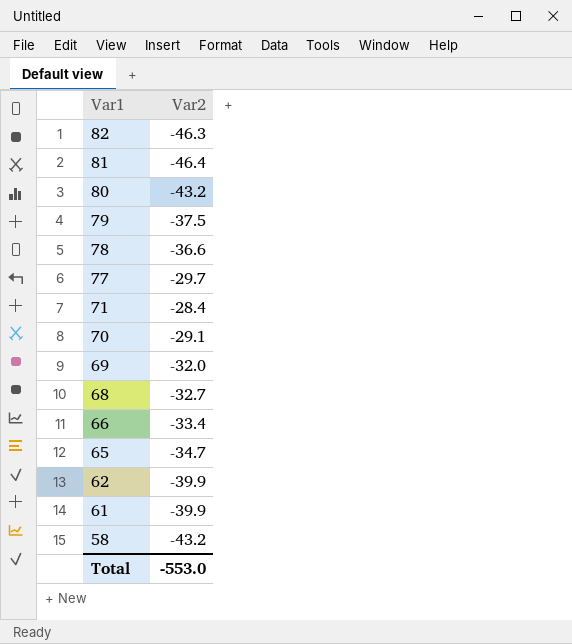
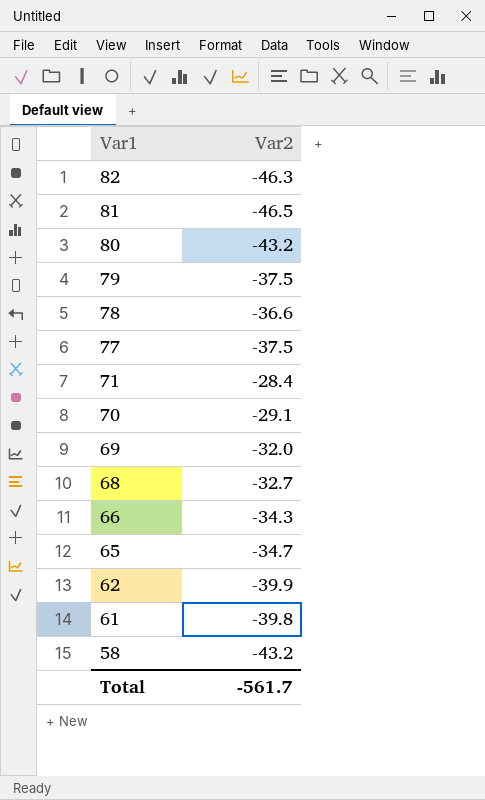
81 | Var2: -46.4 -> -46.5
77 | Var2: -29.7 -> -37.5
66 | Var2: -33.4 -> -34.3
61 | Var2: -39.9 -> -39.8
Total | Var2: -553.0 -> -561.7

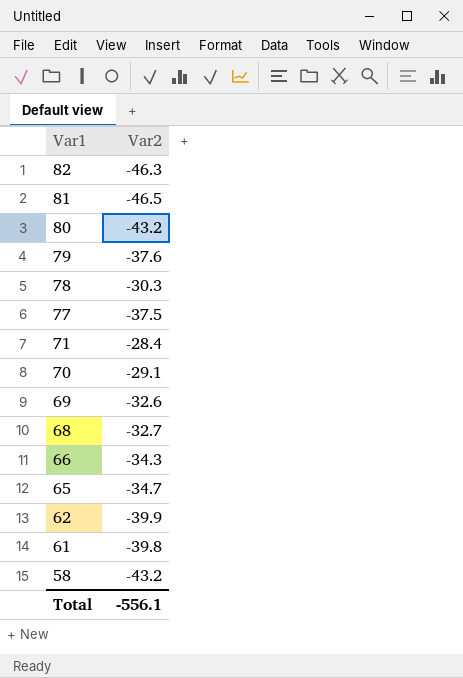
79 | Var2: -37.5 -> -37.6
78 | Var2: -36.6 -> -30.3
69 | Var2: -32.0 -> -32.6
Total | Var2: -561.7 -> -556.1

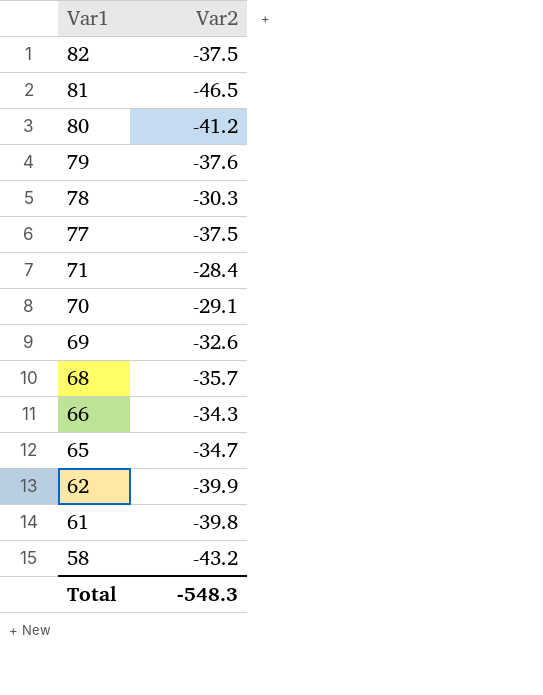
82 | Var2: -46.3 -> -37.5
80 | Var2: -43.2 -> -41.2
68 | Var2: -32.7 -> -35.7
Total | Var2: -556.1 -> -548.3

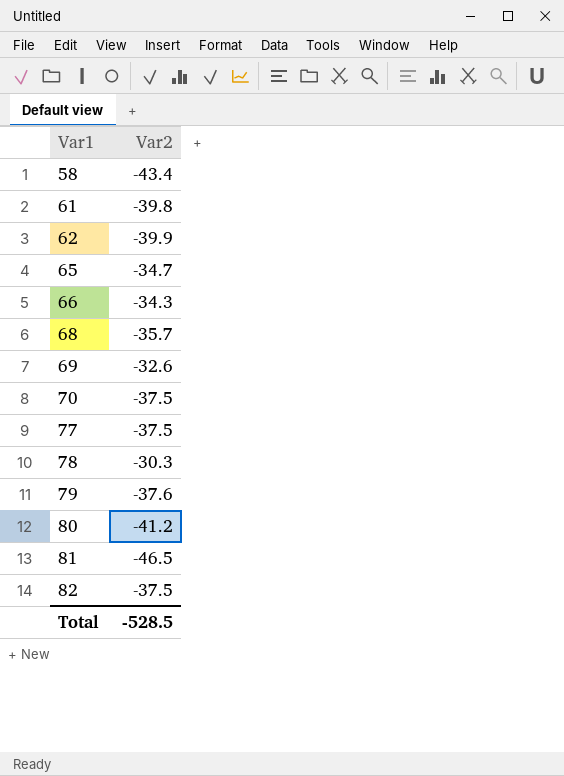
row order: Var1 descending -> Var1 ascending
row 71: -28.4 -> none
58 | Var2: -43.2 -> -43.4
70 | Var2: -29.1 -> -37.5
Total | Var2: -548.3 -> -528.5

